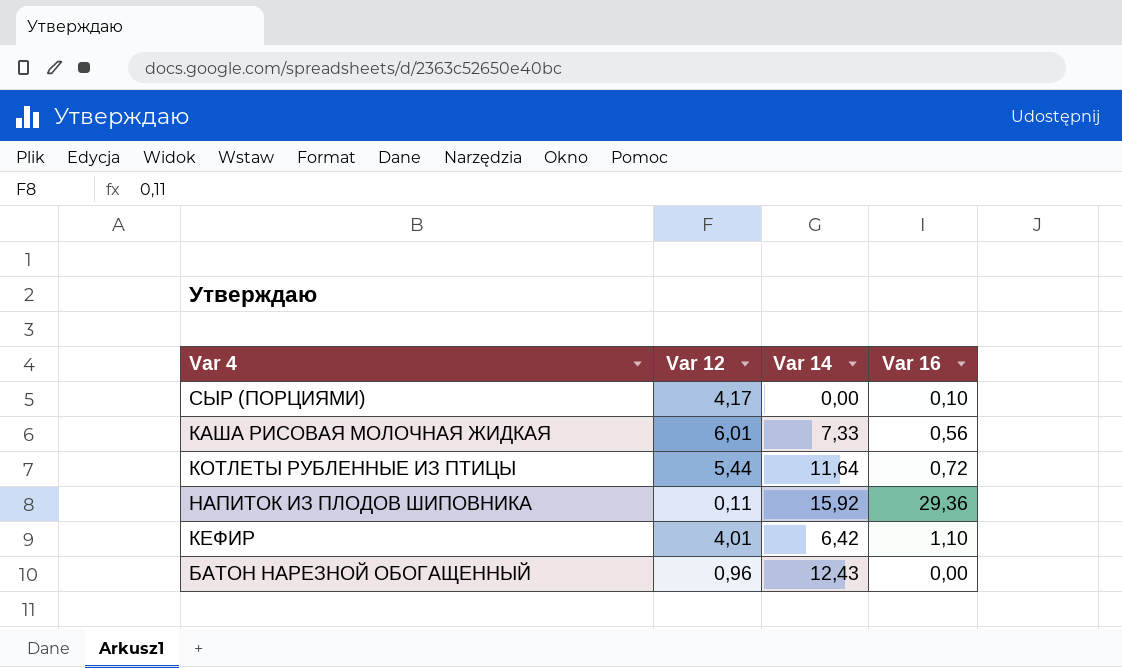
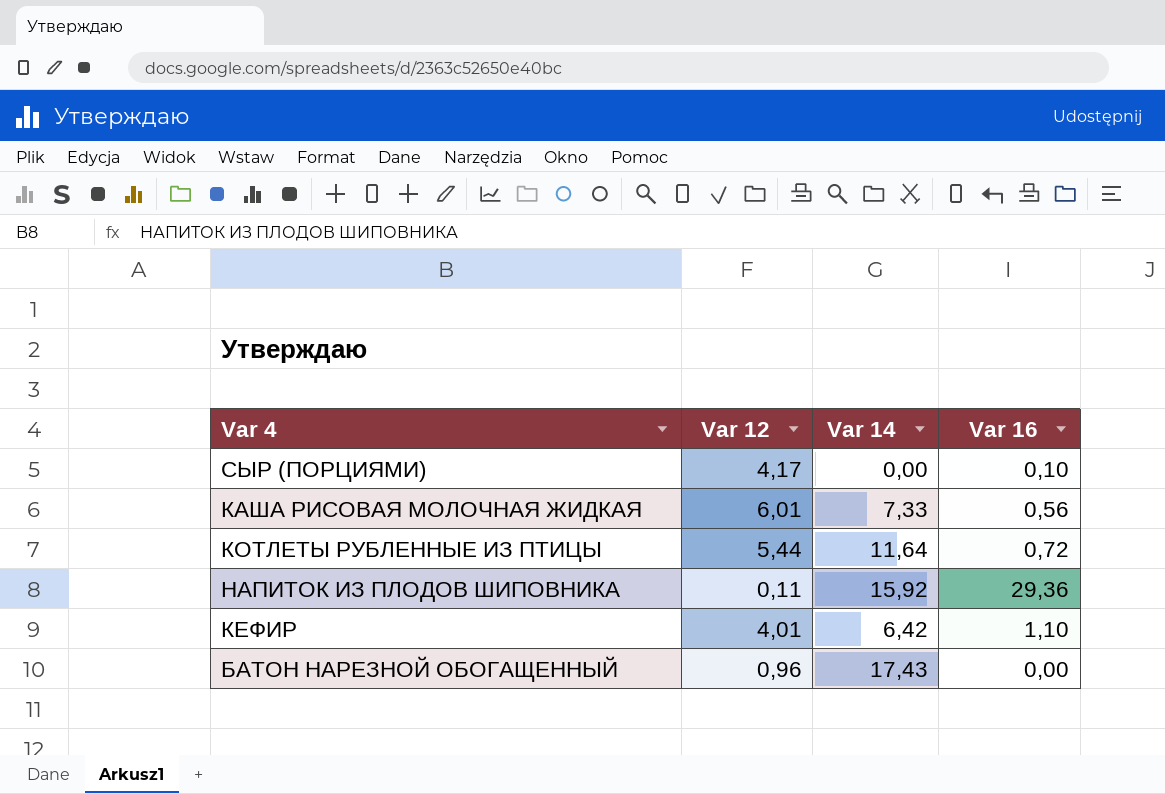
БАТОН НАРЕЗНОЙ ОБОГАЩЕННЫЙ | Var 14: 12,43 -> 17,43

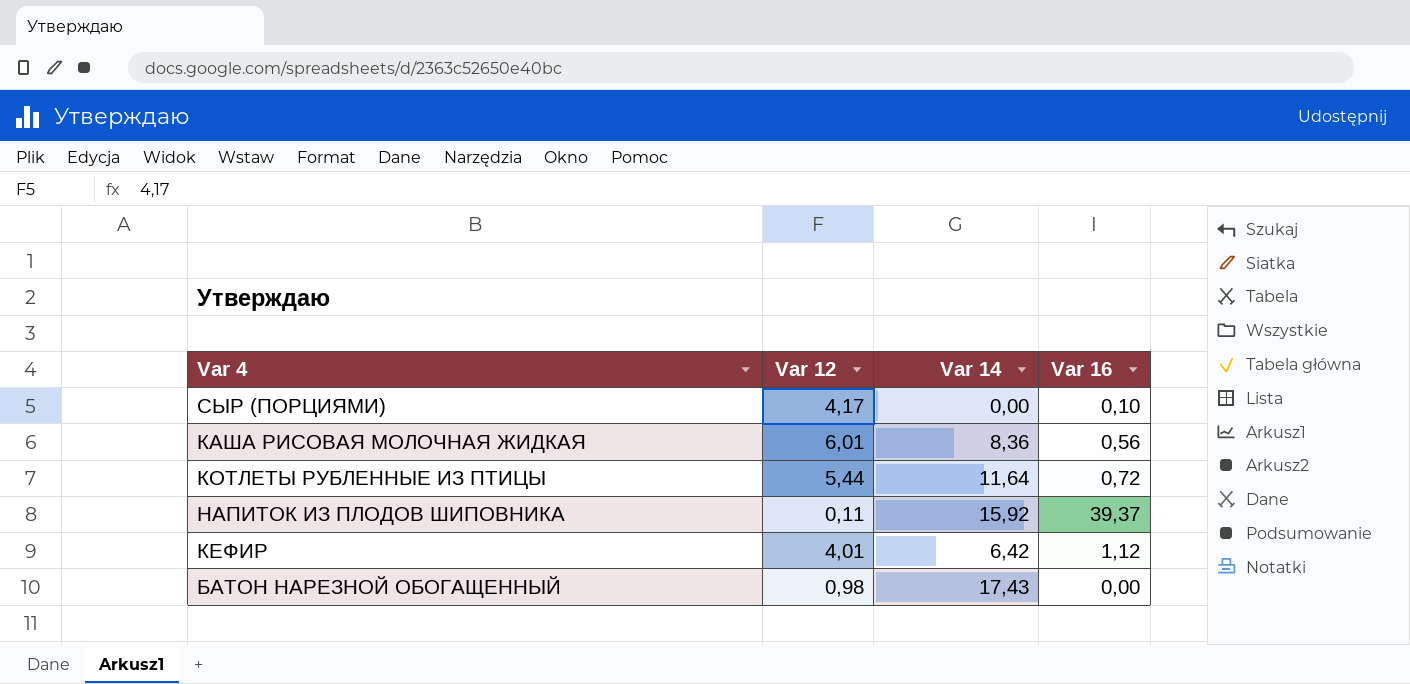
КАША РИСОВАЯ МОЛОЧНАЯ ЖИДКАЯ | Var 14: 7,33 -> 8,36
НАПИТОК ИЗ ПЛОДОВ ШИПОВНИКА | Var 16: 29,36 -> 39,37
КЕФИР | Var 16: 1,10 -> 1,12
БАТОН НАРЕЗНОЙ ОБОГАЩЕННЫЙ | Var 12: 0,96 -> 0,98

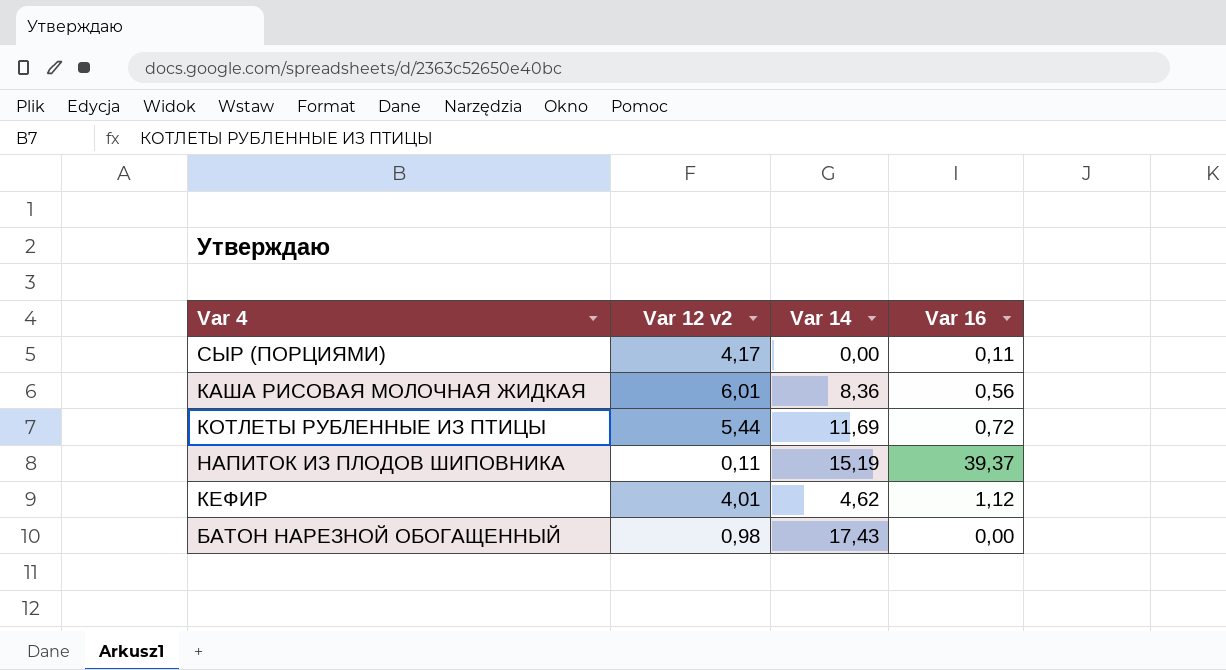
column name: Var 12 -> Var 12 v2
СЫР (ПОРЦИЯМИ) | Var 16: 0,10 -> 0,11
КОТЛЕТЫ РУБЛЕННЫЕ ИЗ ПТИЦЫ | Var 14: 11,64 -> 11,69
НАПИТОК ИЗ ПЛОДОВ ШИПОВНИКА | Var 14: 15,92 -> 15,19
КЕФИР | Var 14: 6,42 -> 4,62

